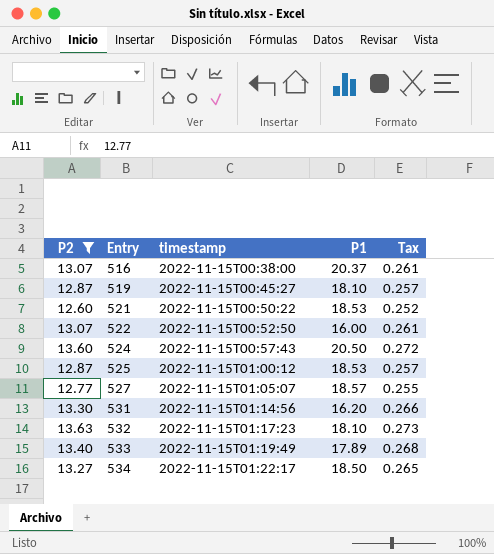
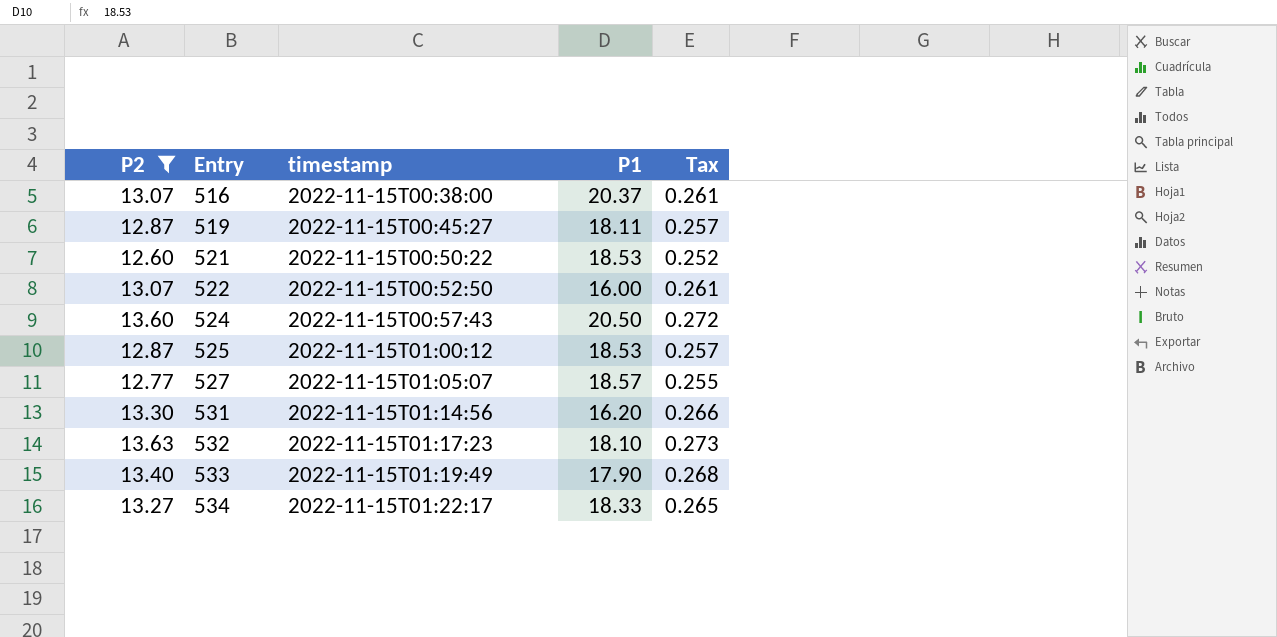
519 | P1: 18.10 -> 18.11
533 | P1: 17.89 -> 17.90
534 | P1: 18.50 -> 18.33

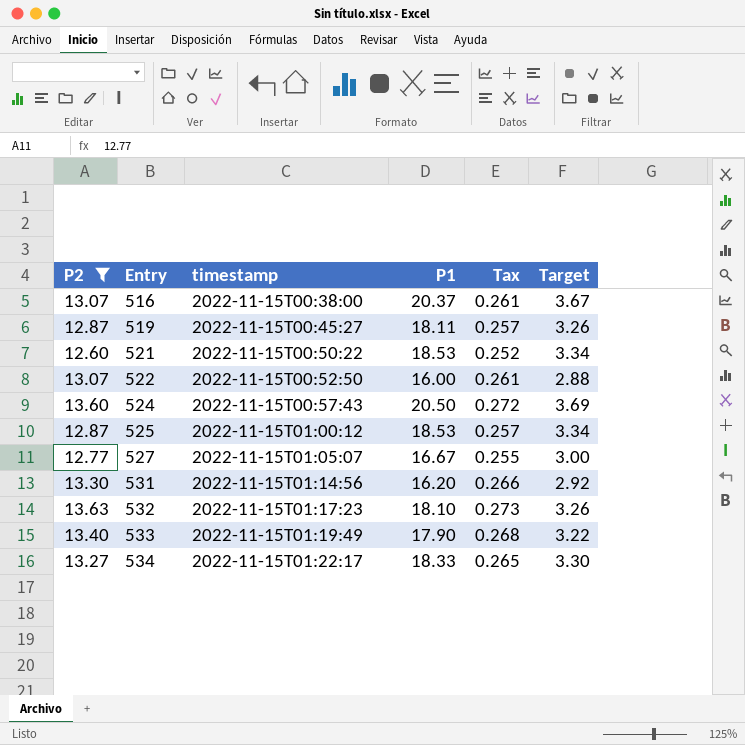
column Target | formula: none -> [P1] * 0.18
527 | P1: 18.57 -> 16.67

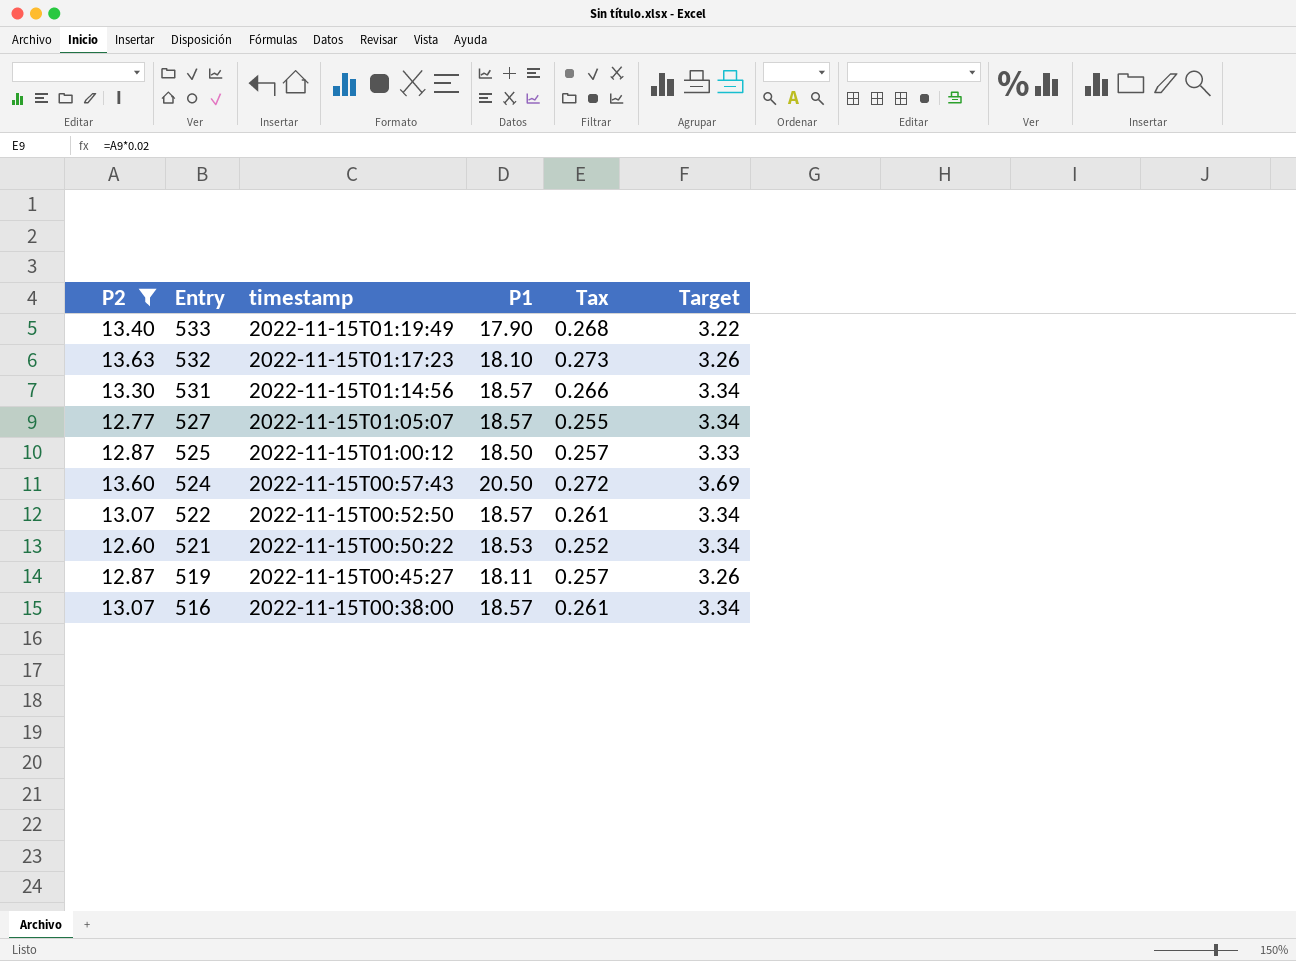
row order: Entry ascending -> Entry descending
row 534: 13.27 | 2022-11-15T01:22:17 | 18.33 | 0.265 | 3.30 -> none
531 | P1: 16.20 -> 18.57
531 | Target: 2.92 -> 3.34
527 | P1: 16.67 -> 18.57
527 | Target: 3.00 -> 3.34
525 | P1: 18.53 -> 18.50
525 | Target: 3.34 -> 3.33
522 | P1: 16.00 -> 18.57
522 | Target: 2.88 -> 3.34
516 | P1: 20.37 -> 18.57
516 | Target: 3.67 -> 3.34

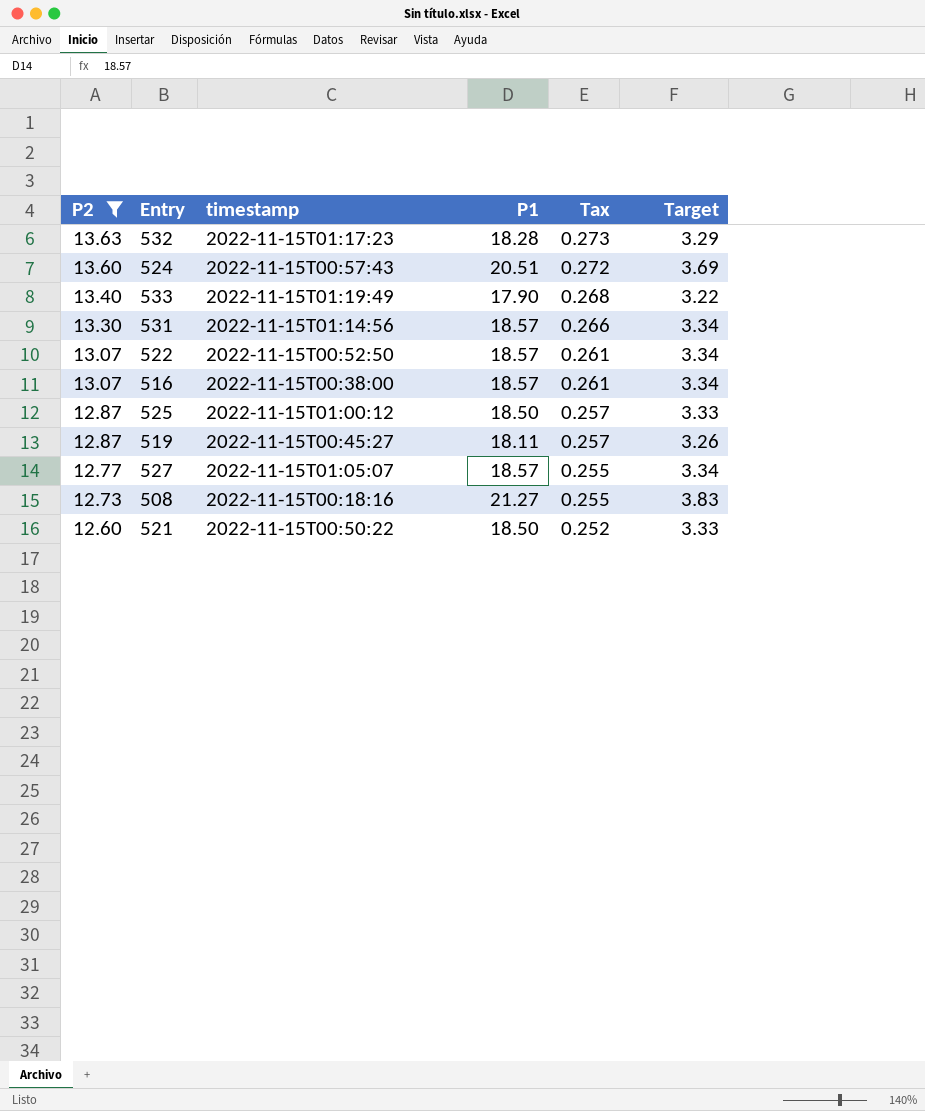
row order: Entry descending -> P2 descending
532 | P1: 18.10 -> 18.28
532 | Target: 3.26 -> 3.29
524 | P1: 20.50 -> 20.51
row 508: none -> 12.73 | 2022-11-15T00:18:16 | 21.27 | 0.255 | 3.83
521 | P1: 18.53 -> 18.50
521 | Target: 3.34 -> 3.33

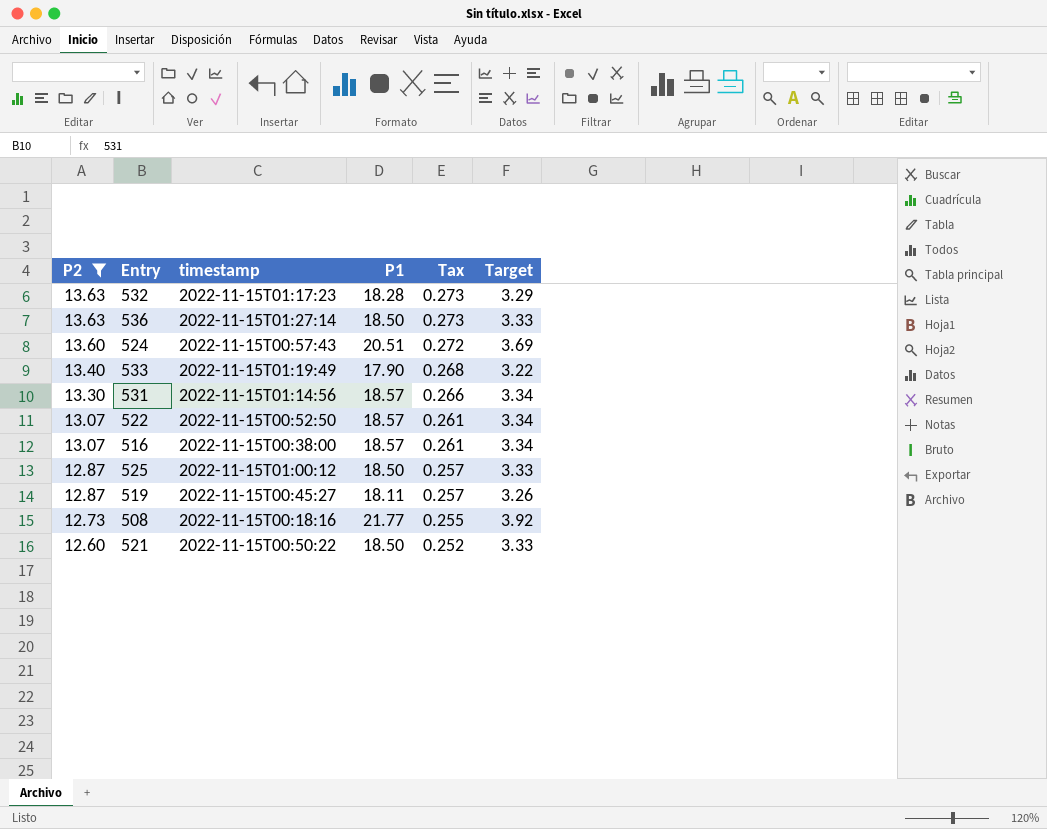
row 527: 12.77 | 2022-11-15T01:05:07 | 18.57 | 0.255 | 3.34 -> none
row 536: none -> 13.63 | 2022-11-15T01:27:14 | 18.50 | 0.273 | 3.33
508 | P1: 21.27 -> 21.77
508 | Target: 3.83 -> 3.92

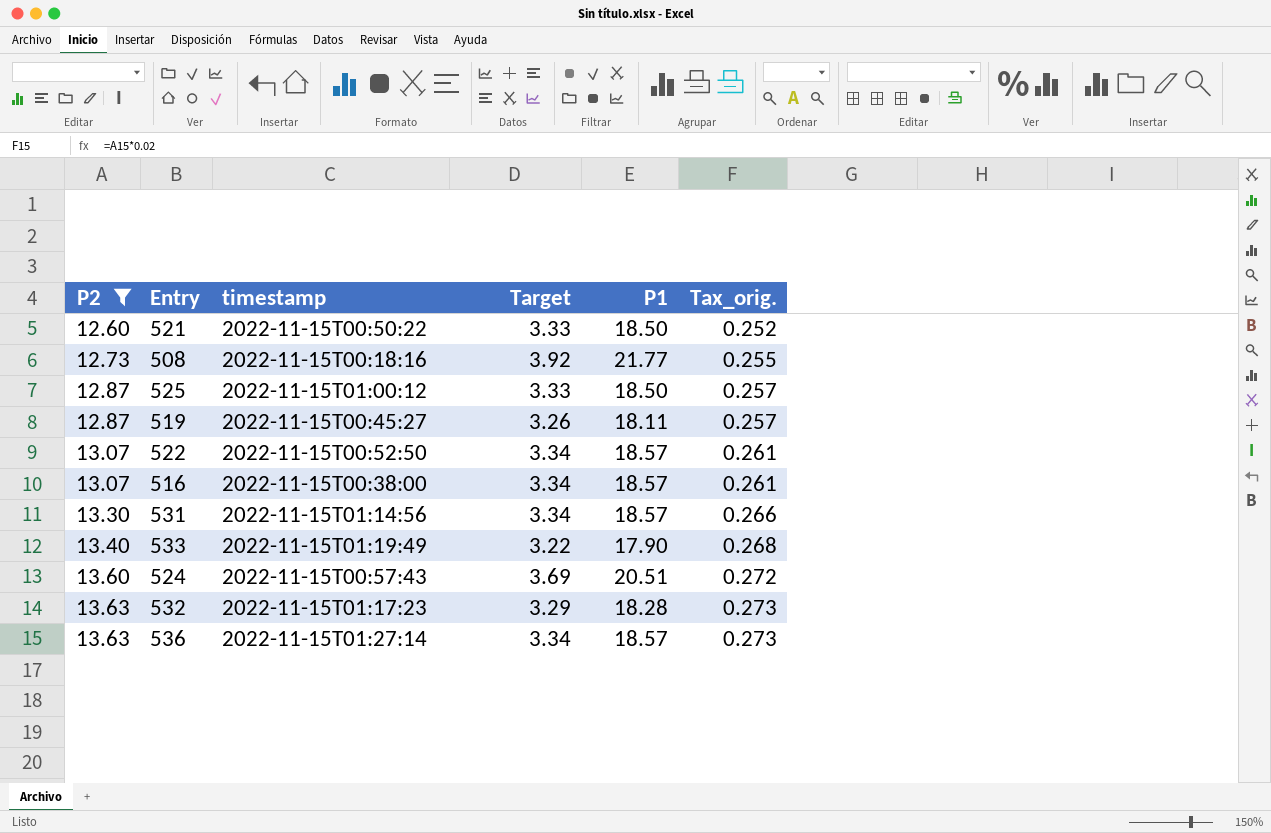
row order: P2 descending -> P2 ascending
column Target | position: 6 -> 4
column name: Tax -> Tax_orig.
536 | Target: 3.33 -> 3.34
536 | P1: 18.50 -> 18.57

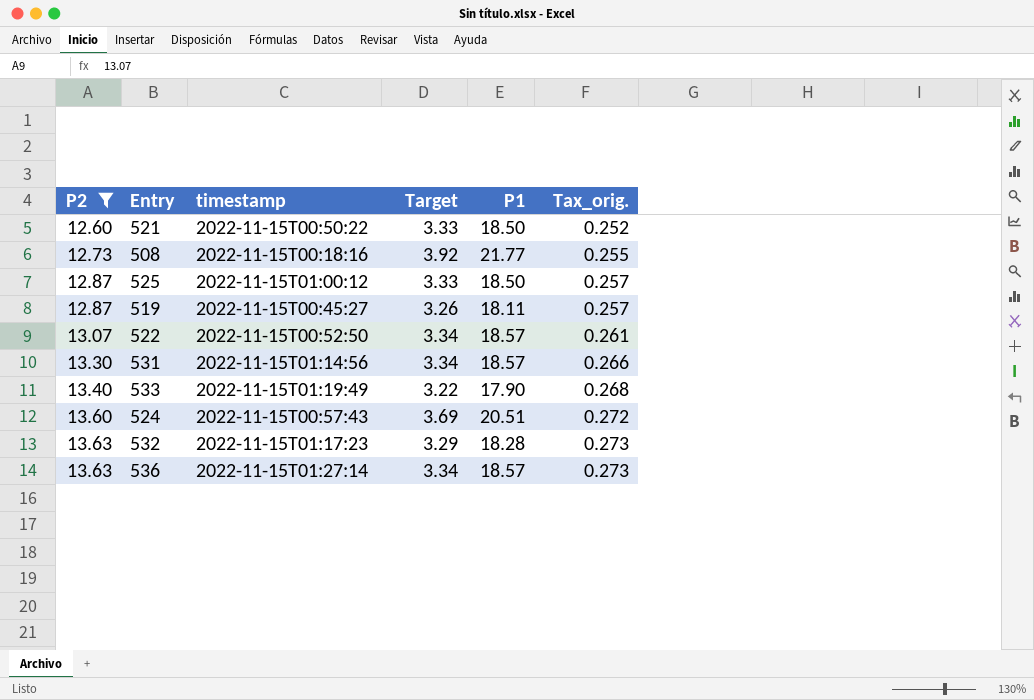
row 516: 13.07 | 2022-11-15T00:38:00 | 3.34 | 18.57 | 0.261 -> none

